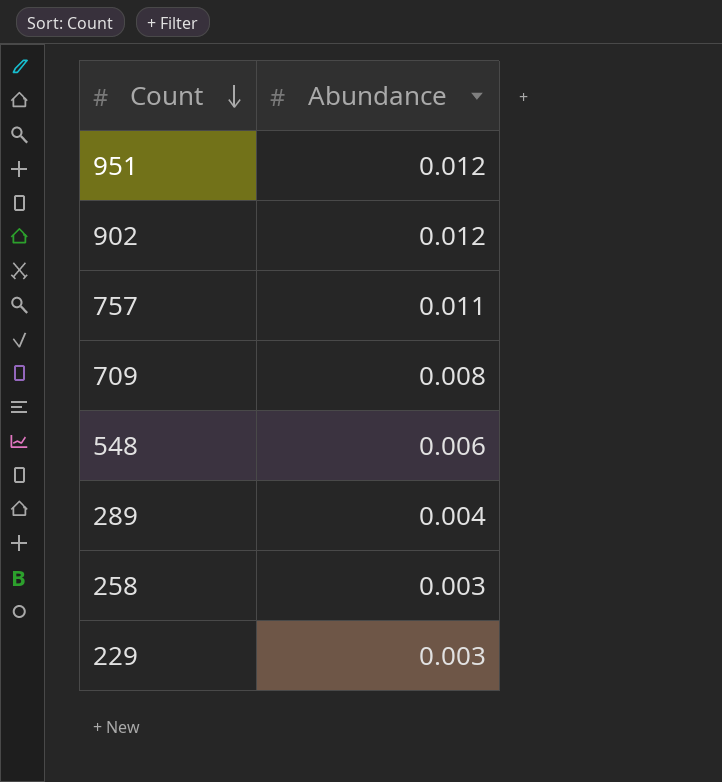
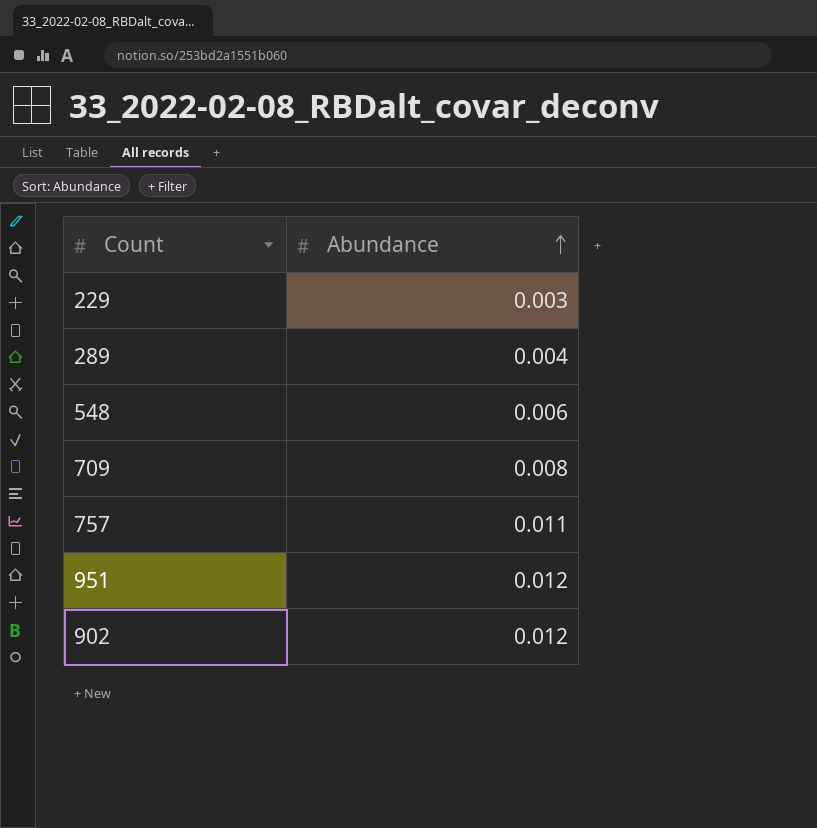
row order: Count descending -> Abundance ascending
row 258: 0.003 -> none

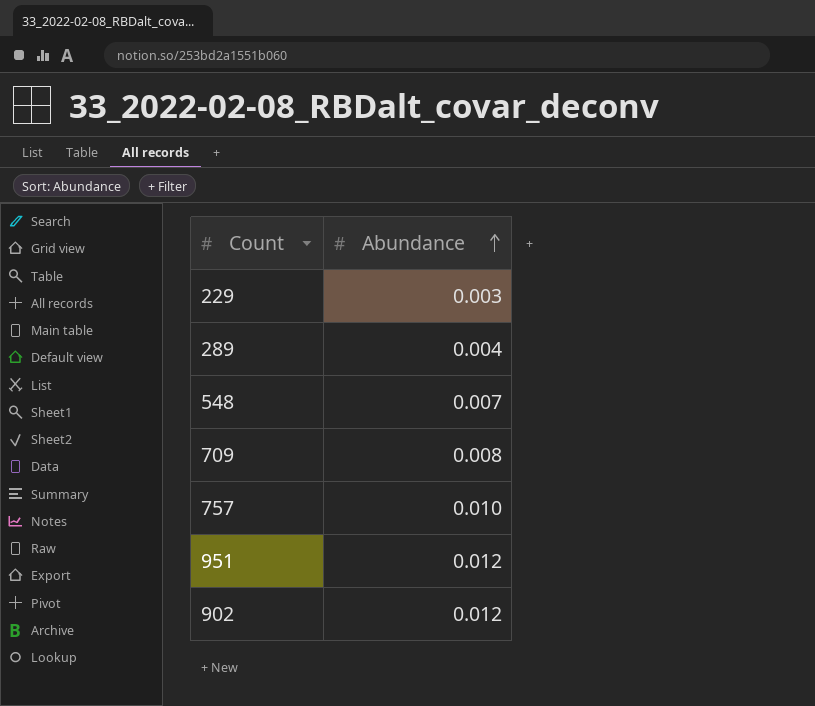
548 | Abundance: 0.006 -> 0.007
757 | Abundance: 0.011 -> 0.010

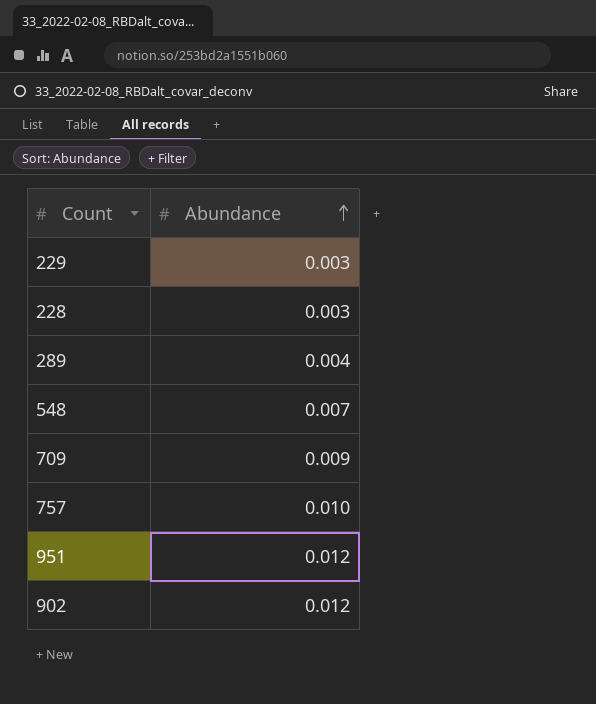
row 228: none -> 0.003
709 | Abundance: 0.008 -> 0.009

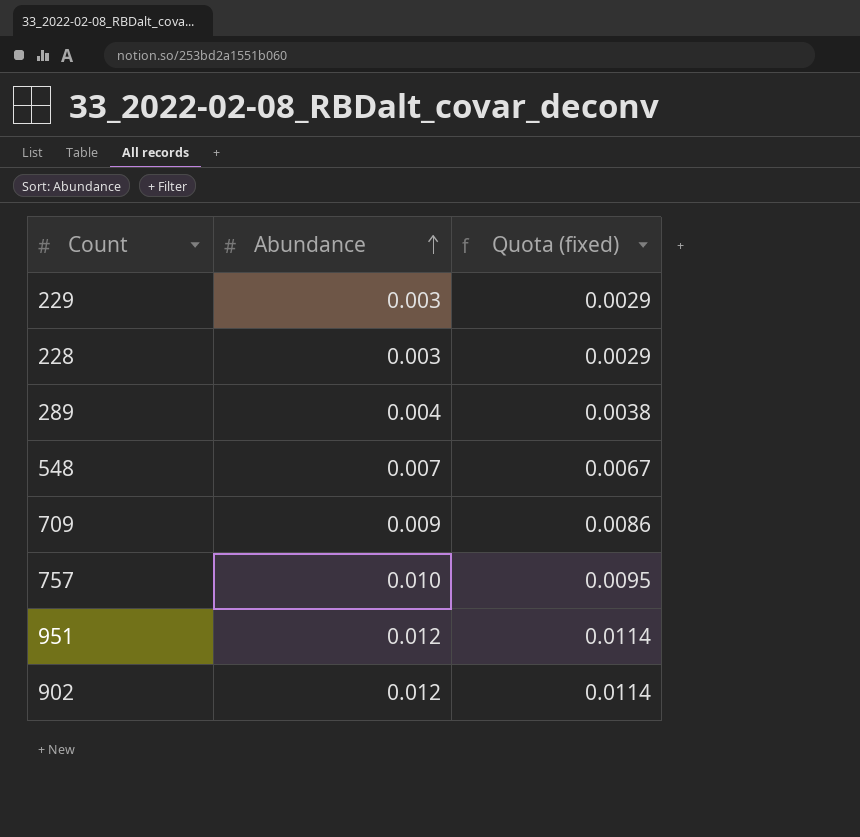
column Quota (fixed) | formula: none -> [Abundance] * 0.95

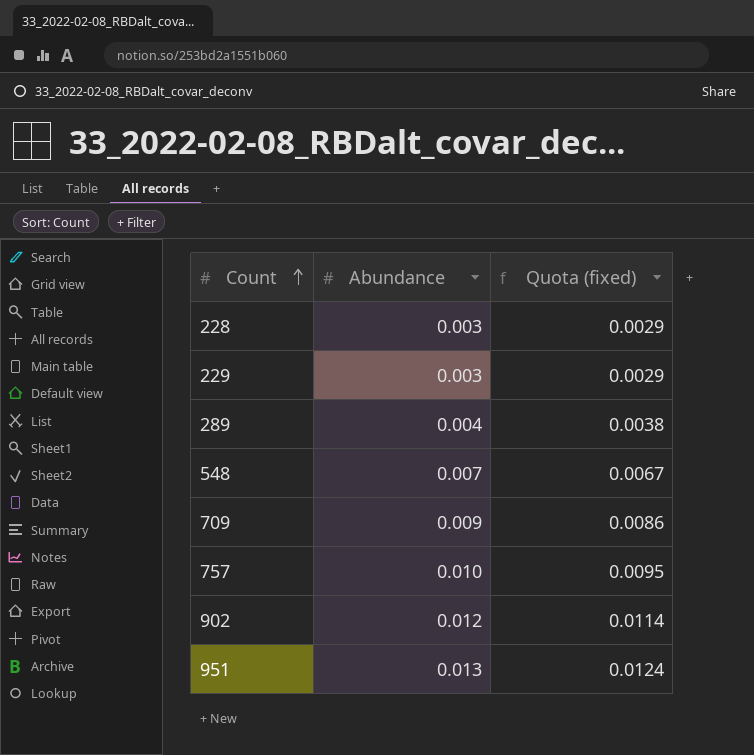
row order: Abundance ascending -> Count ascending
951 | Abundance: 0.012 -> 0.013
951 | Quota (fixed): 0.0114 -> 0.0124

